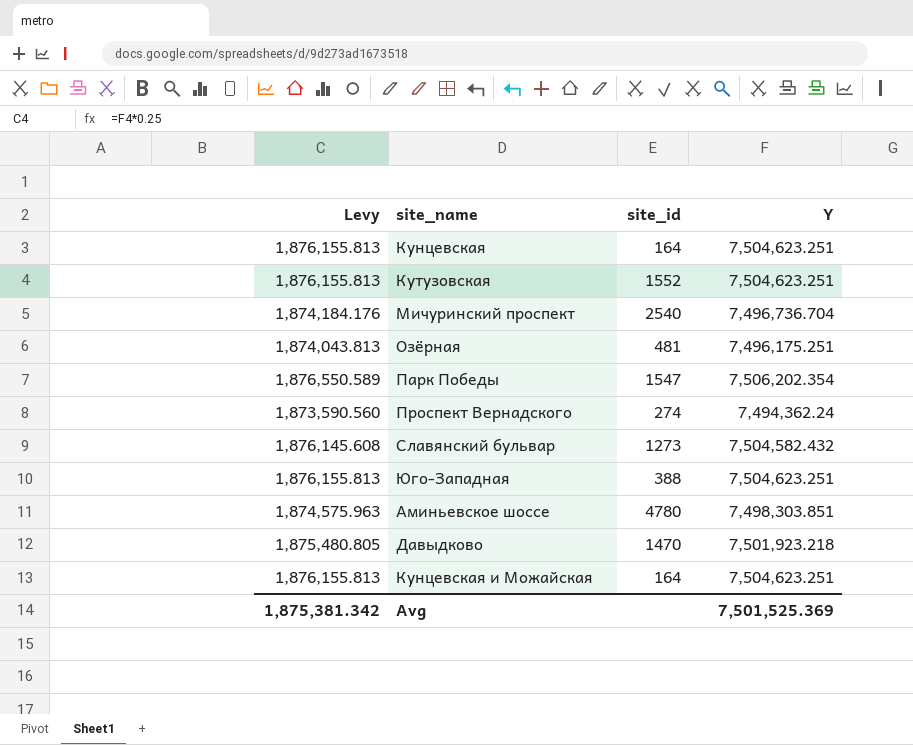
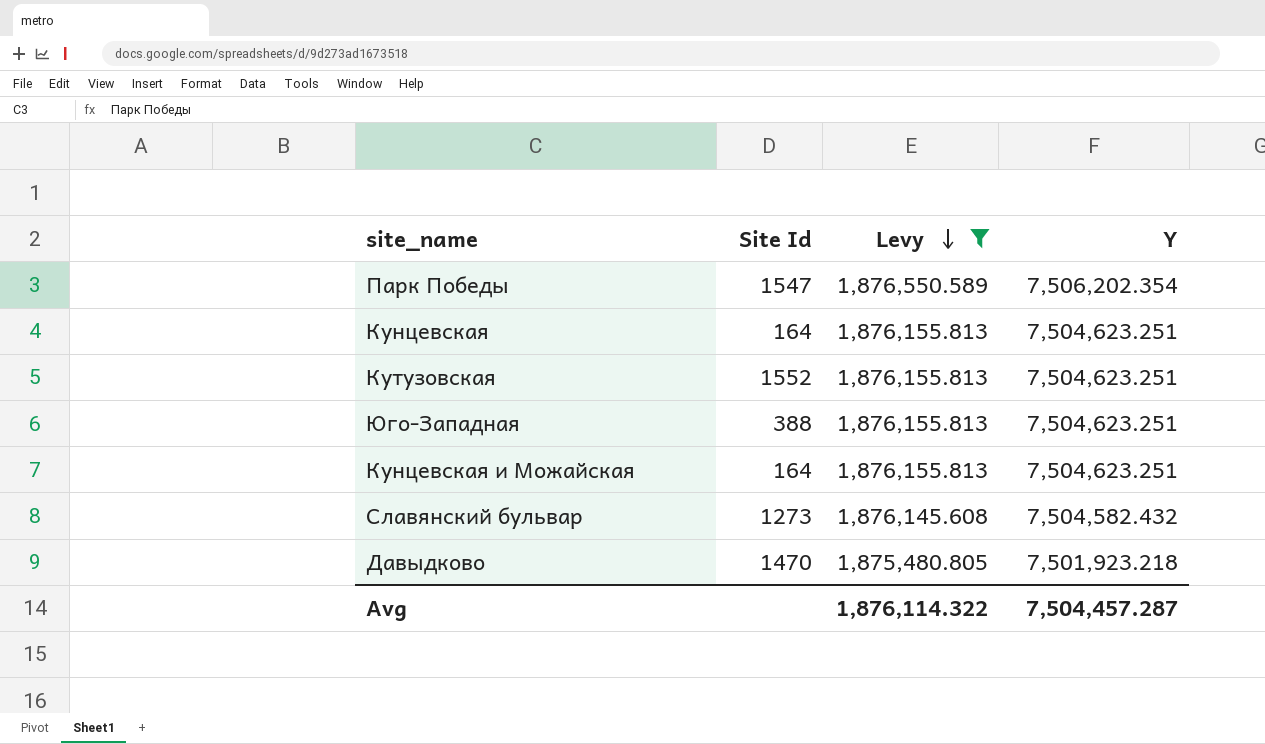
filter: none -> Levy >= 1,875,480.805
row order: none -> Levy descending
column name: site_id -> Site Id
column Levy | position: 1 -> 3
Avg | Levy: 1,875,381.342 -> 1,876,114.322
Avg | Y: 7,501,525.369 -> 7,504,457.287

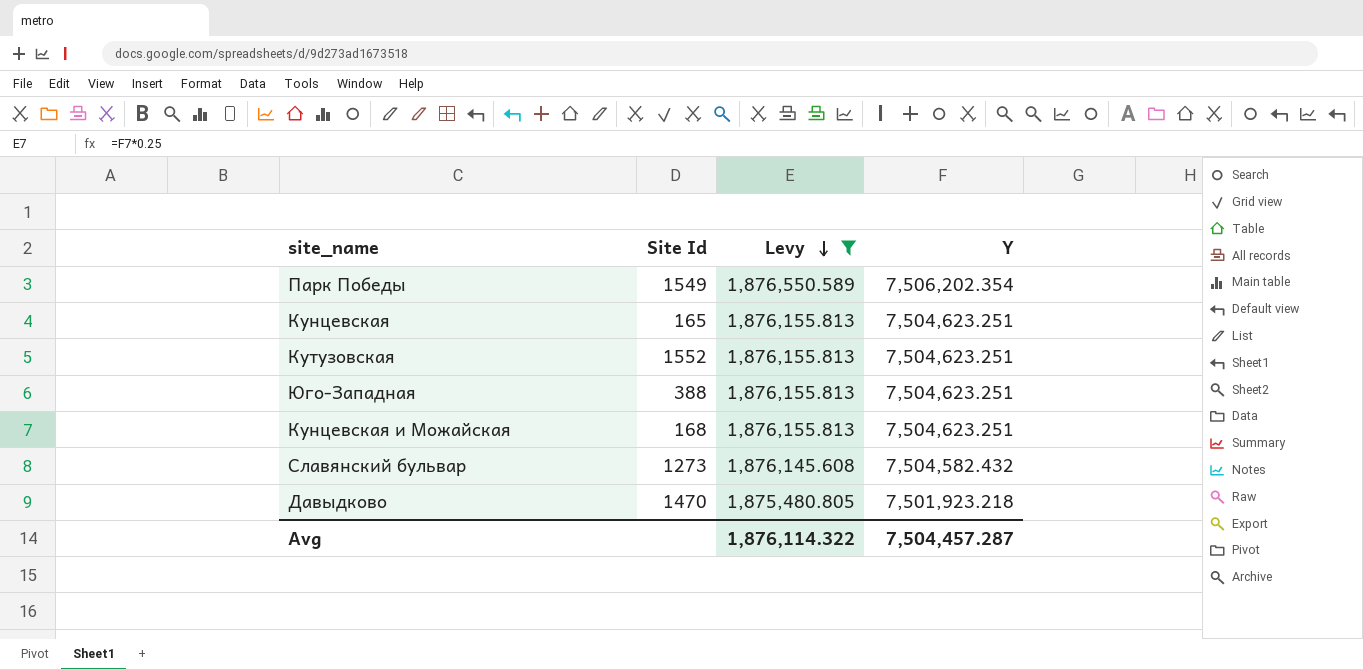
Парк Победы | Site Id: 1547 -> 1549
Кунцевская | Site Id: 164 -> 165
Кунцевская и Можайская | Site Id: 164 -> 168

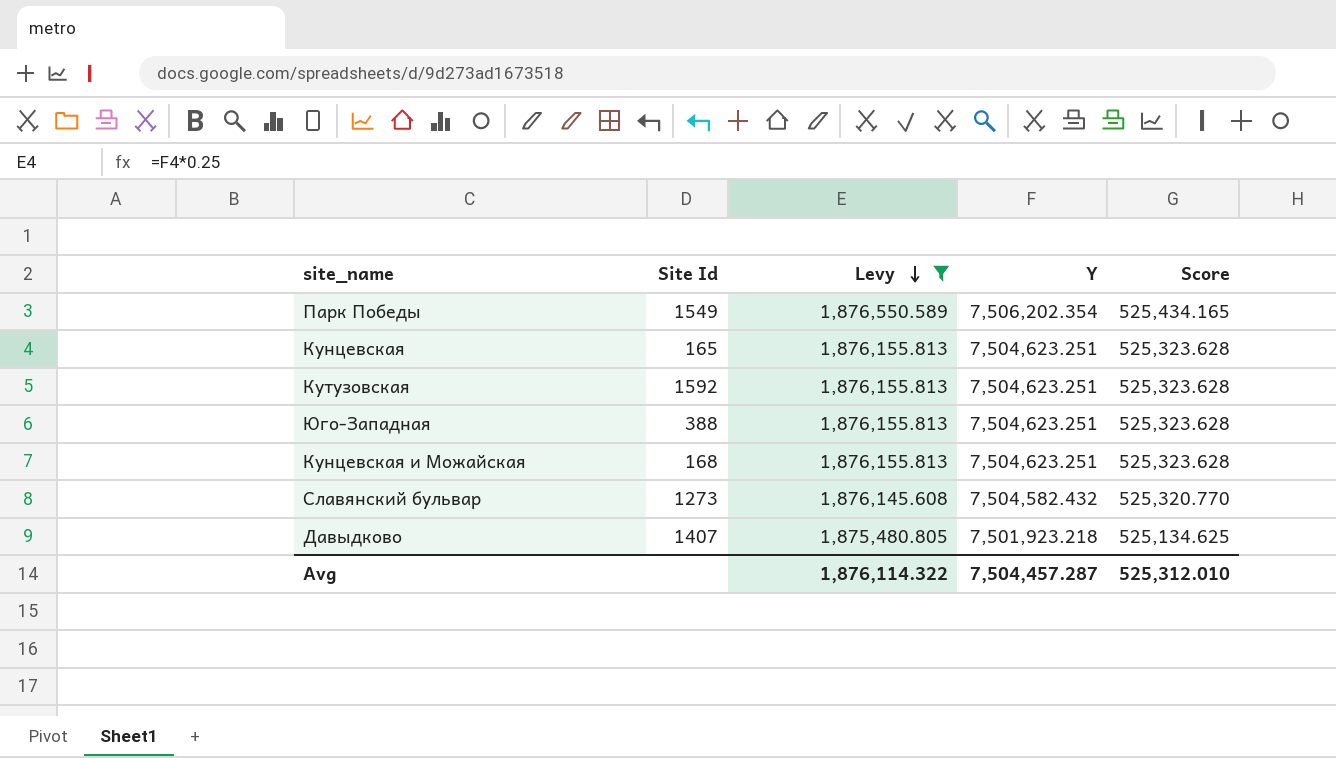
column Score | formula: none -> [Y] * 0.07
Кутузовская | Site Id: 1552 -> 1592
Давыдково | Site Id: 1470 -> 1407

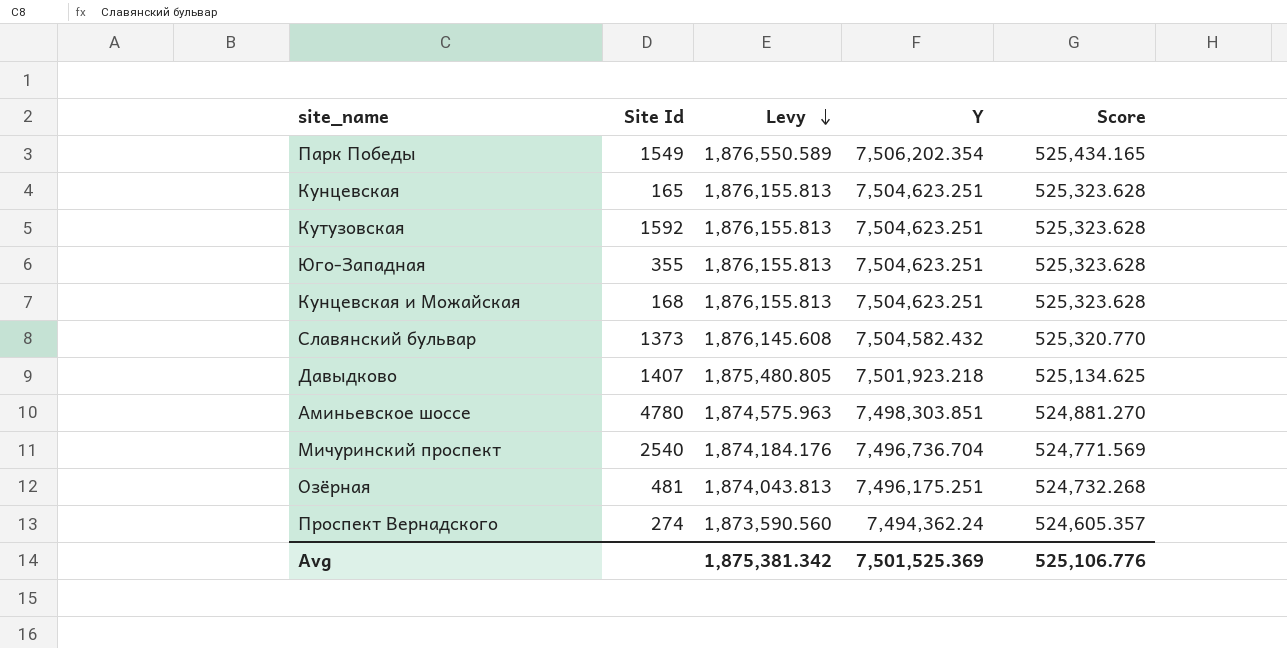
filter: Levy >= 1,875,480.805 -> none
Юго-Западная | Site Id: 388 -> 355
Славянский бульвар | Site Id: 1273 -> 1373
Avg | Levy: 1,876,114.322 -> 1,875,381.342
Avg | Y: 7,504,457.287 -> 7,501,525.369
Avg | Score: 525,312.010 -> 525,106.776

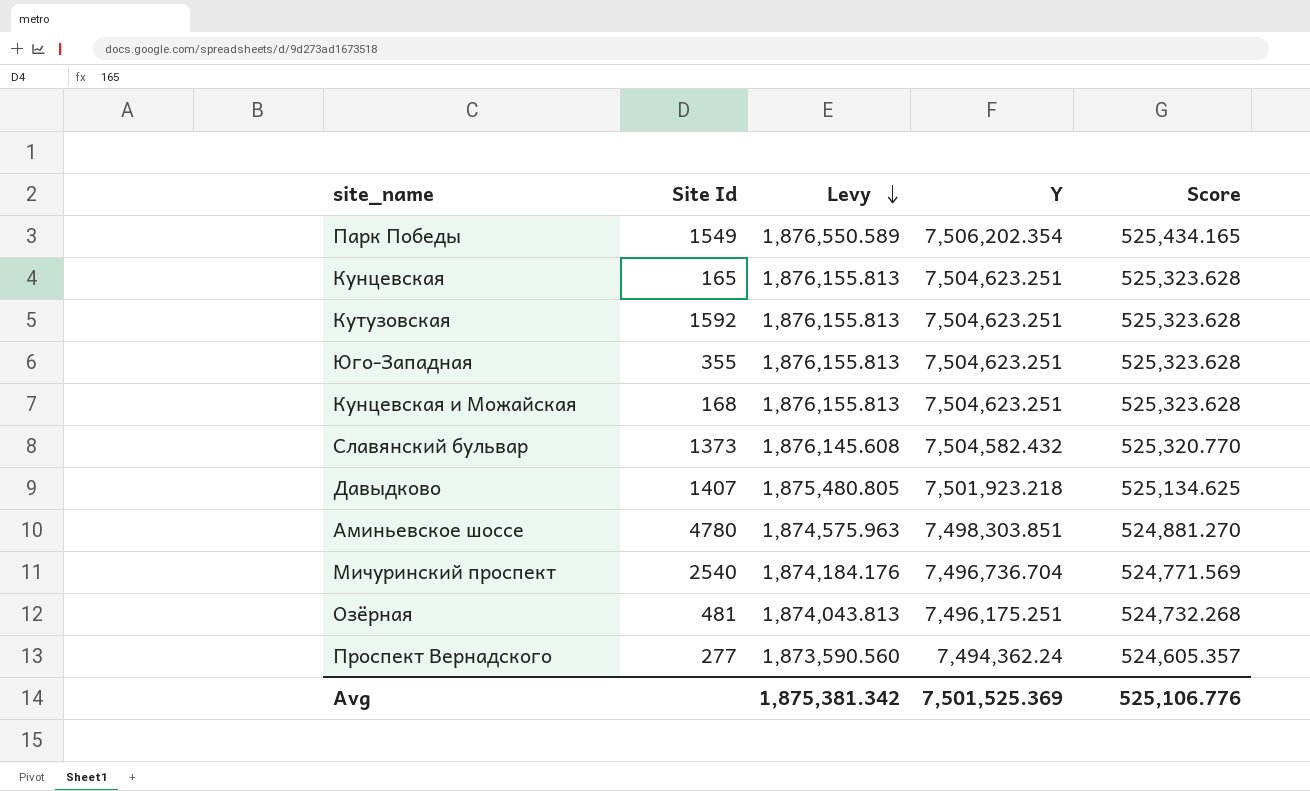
Проспект Вернадского | Site Id: 274 -> 277

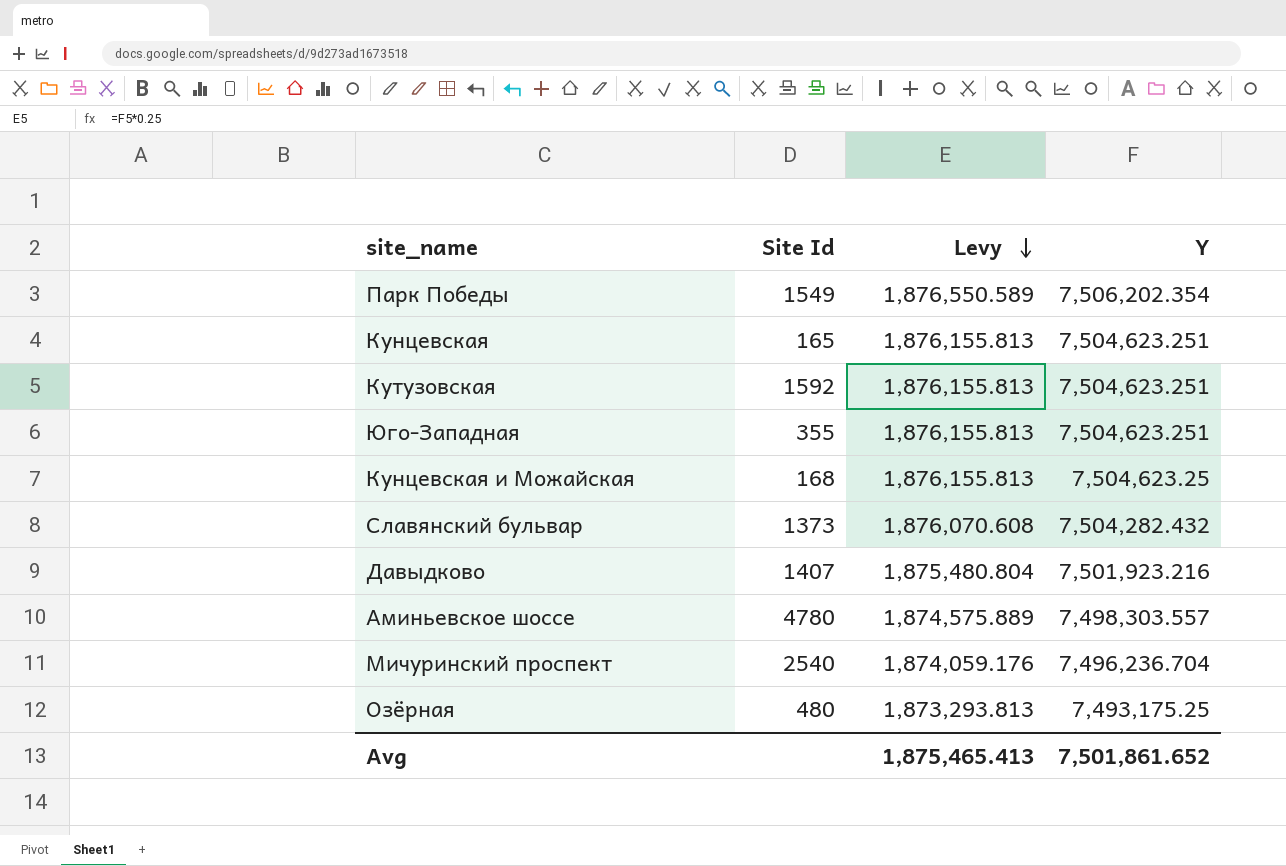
column Score | formula: [Y] * 0.07 -> none
row Проспект Вернадского: 277 | 1,873,590.560 | 7,494,362.24 | 524,605.357 -> none
Кунцевская и Можайская | Y: 7,504,623.251 -> 7,504,623.25
Славянский бульвар | Levy: 1,876,145.608 -> 1,876,070.608
Славянский бульвар | Y: 7,504,582.432 -> 7,504,282.432
Давыдково | Levy: 1,875,480.805 -> 1,875,480.804
Давыдково | Y: 7,501,923.218 -> 7,501,923.216
Аминьевское шоссе | Levy: 1,874,575.963 -> 1,874,575.889
Аминьевское шоссе | Y: 7,498,303.851 -> 7,498,303.557
Мичуринский проспект | Levy: 1,874,184.176 -> 1,874,059.176
Мичуринский проспект | Y: 7,496,736.704 -> 7,496,236.704
Озёрная | Site Id: 481 -> 480
Озёрная | Levy: 1,874,043.813 -> 1,873,293.813
Озёрная | Y: 7,496,175.251 -> 7,493,175.25
Avg | Levy: 1,875,381.342 -> 1,875,465.413
Avg | Y: 7,501,525.369 -> 7,501,861.652

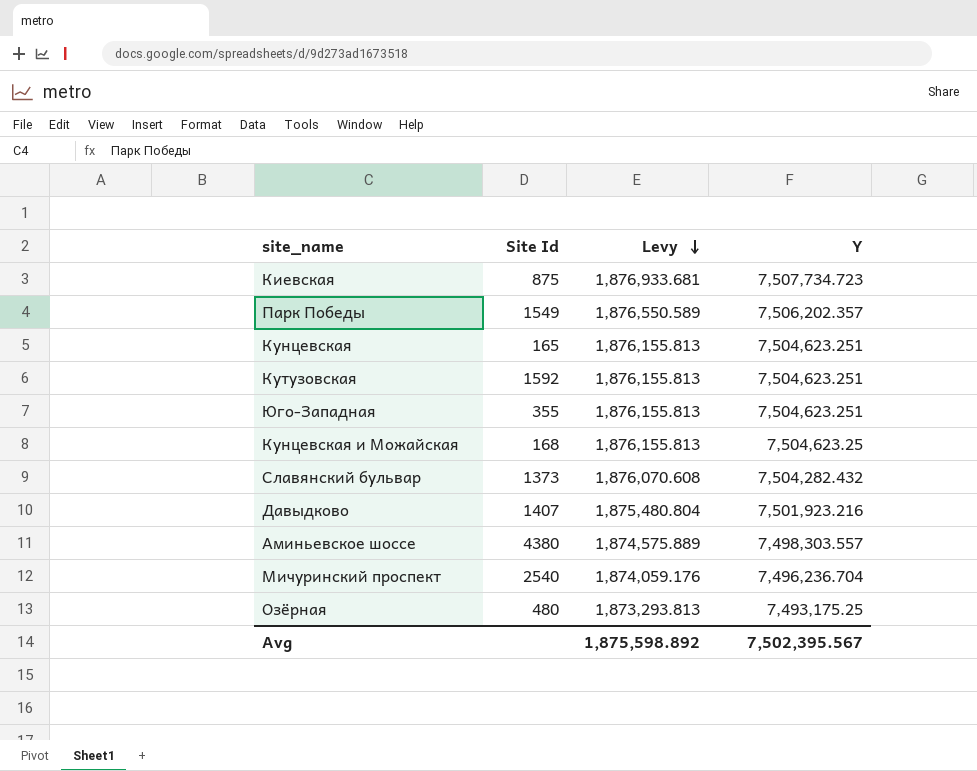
row Киевская: none -> 875 | 1,876,933.681 | 7,507,734.723
Парк Победы | Y: 7,506,202.354 -> 7,506,202.357
Аминьевское шоссе | Site Id: 4780 -> 4380
Avg | Levy: 1,875,465.413 -> 1,875,598.892
Avg | Y: 7,501,861.652 -> 7,502,395.567

